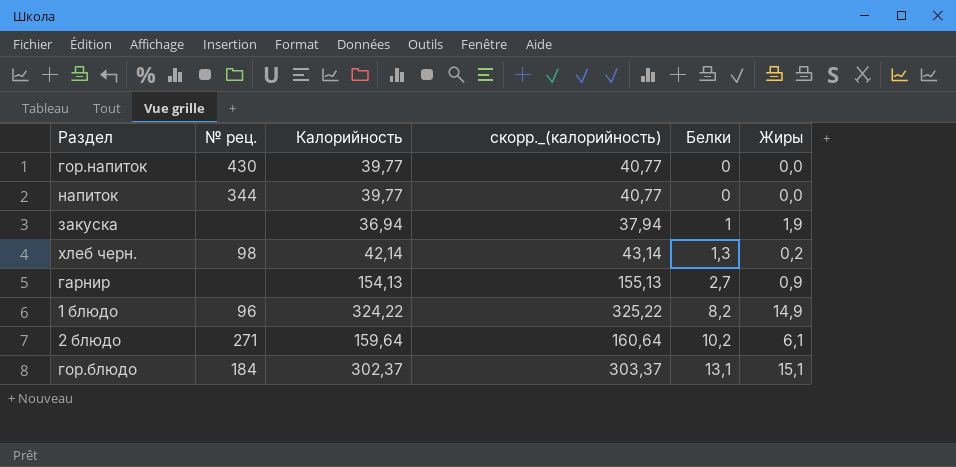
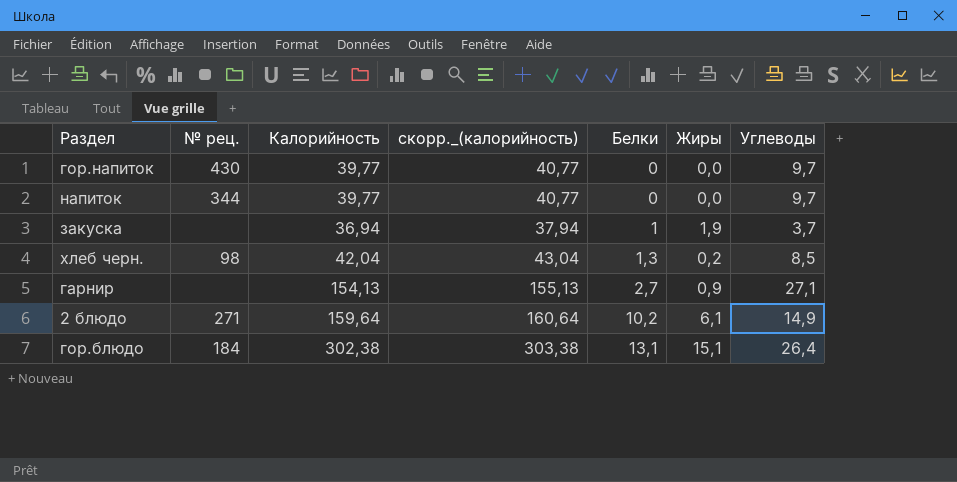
column Углеводы | position: none -> 7
row 1 блюдо: 96 | 324,22 | 325,22 | 8,2 | 14,9 -> none
хлеб черн. | Калорийность: 42,14 -> 42,04
хлеб черн. | скорр._(калорийность): 43,14 -> 43,04
гор.блюдо | Калорийность: 302,37 -> 302,38
гор.блюдо | скорр._(калорийность): 303,37 -> 303,38

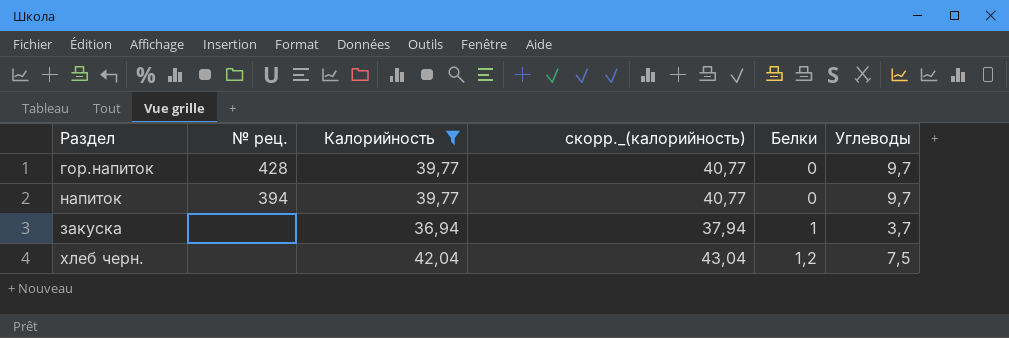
filter: none -> Калорийность <= 42,04
column Жиры | position: 6 -> none
гор.напиток | № рец.: 430 -> 428
напиток | № рец.: 344 -> 394
хлеб черн. | № рец.: 98 -> none
хлеб черн. | Белки: 1,3 -> 1,2
хлеб черн. | Углеводы: 8,5 -> 7,5

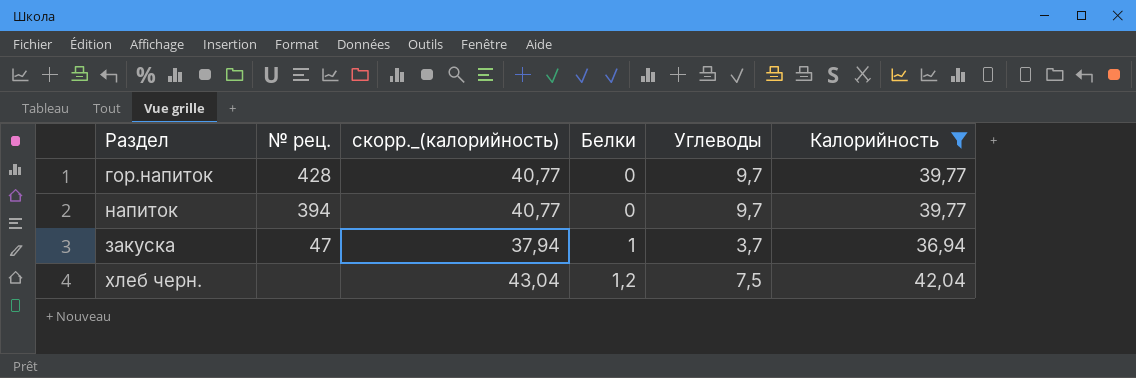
column Калорийность | position: 3 -> 6
закуска | № рец.: none -> 47

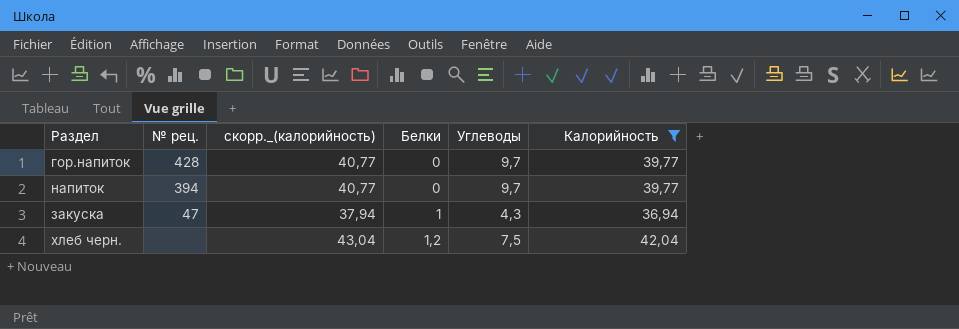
закуска | Углеводы: 3,7 -> 4,3

